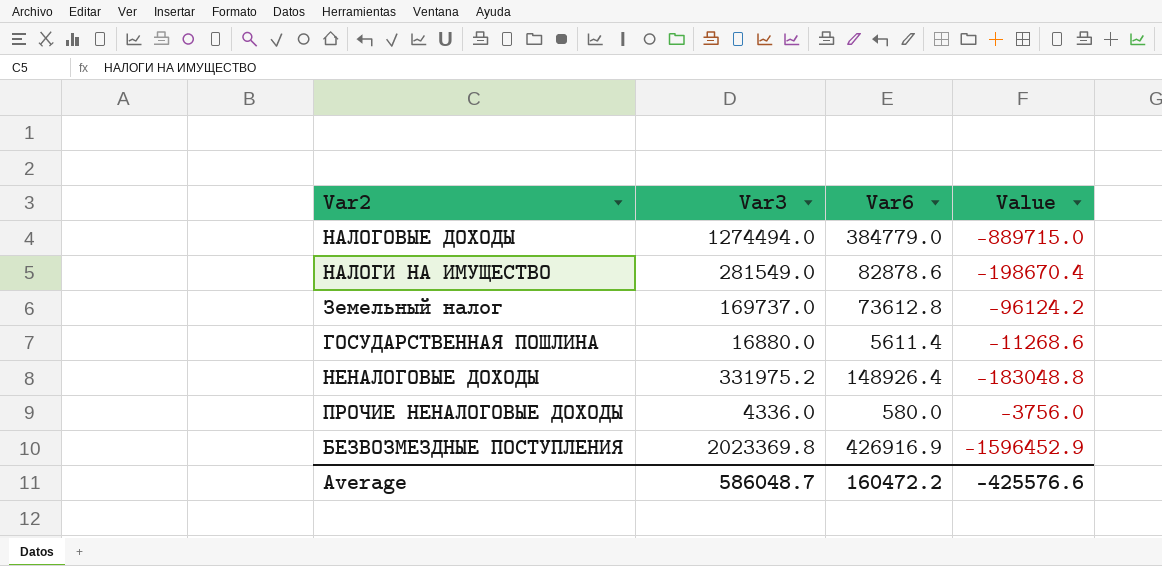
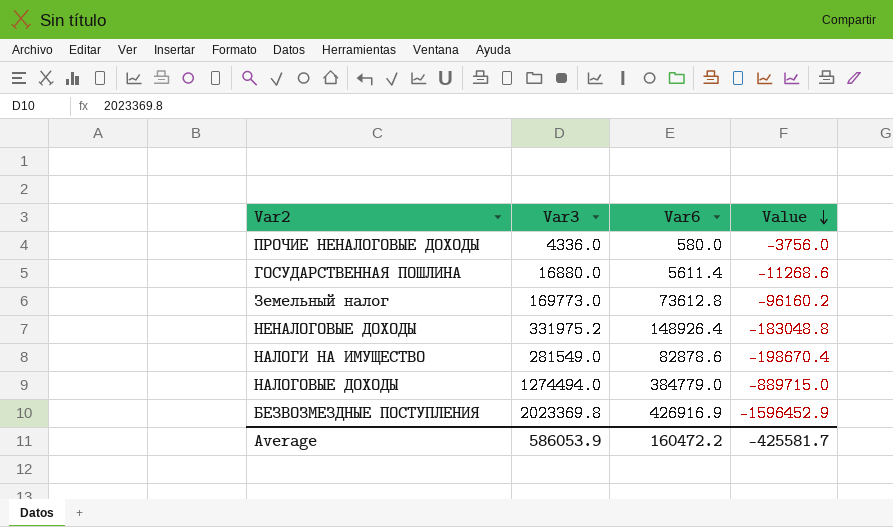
row order: none -> Value descending
Земельный налог | Var3: 169737.0 -> 169773.0
Земельный налог | Value: -96124.2 -> -96160.2
Average | Var3: 586048.7 -> 586053.9
Average | Value: -425576.6 -> -425581.7

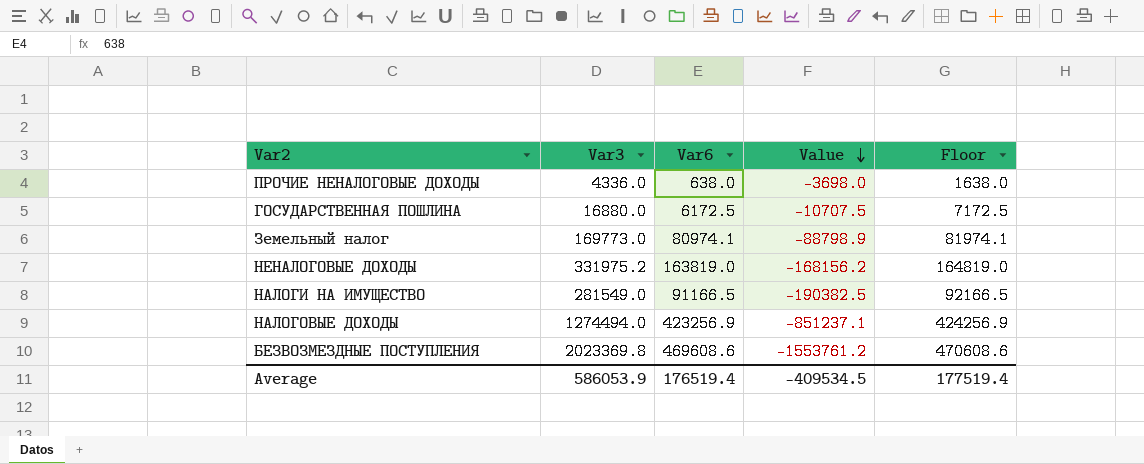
column Floor | formula: none -> [Var6] + 1000
ПРОЧИЕ НЕНАЛОГОВЫЕ ДОХОДЫ | Var6: 580.0 -> 638.0
ПРОЧИЕ НЕНАЛОГОВЫЕ ДОХОДЫ | Value: -3756.0 -> -3698.0
ГОСУДАРСТВЕННАЯ ПОШЛИНА | Var6: 5611.4 -> 6172.5
ГОСУДАРСТВЕННАЯ ПОШЛИНА | Value: -11268.6 -> -10707.5
Земельный налог | Var6: 73612.8 -> 80974.1
Земельный налог | Value: -96160.2 -> -88798.9
НЕНАЛОГОВЫЕ ДОХОДЫ | Var6: 148926.4 -> 163819.0
НЕНАЛОГОВЫЕ ДОХОДЫ | Value: -183048.8 -> -168156.2
НАЛОГИ НА ИМУЩЕСТВО | Var6: 82878.6 -> 91166.5
НАЛОГИ НА ИМУЩЕСТВО | Value: -198670.4 -> -190382.5
НАЛОГОВЫЕ ДОХОДЫ | Var6: 384779.0 -> 423256.9
НАЛОГОВЫЕ ДОХОДЫ | Value: -889715.0 -> -851237.1
БЕЗВОЗМЕЗДНЫЕ ПОСТУПЛЕНИЯ | Var6: 426916.9 -> 469608.6
БЕЗВОЗМЕЗДНЫЕ ПОСТУПЛЕНИЯ | Value: -1596452.9 -> -1553761.2
Average | Var6: 160472.2 -> 176519.4
Average | Value: -425581.7 -> -409534.5

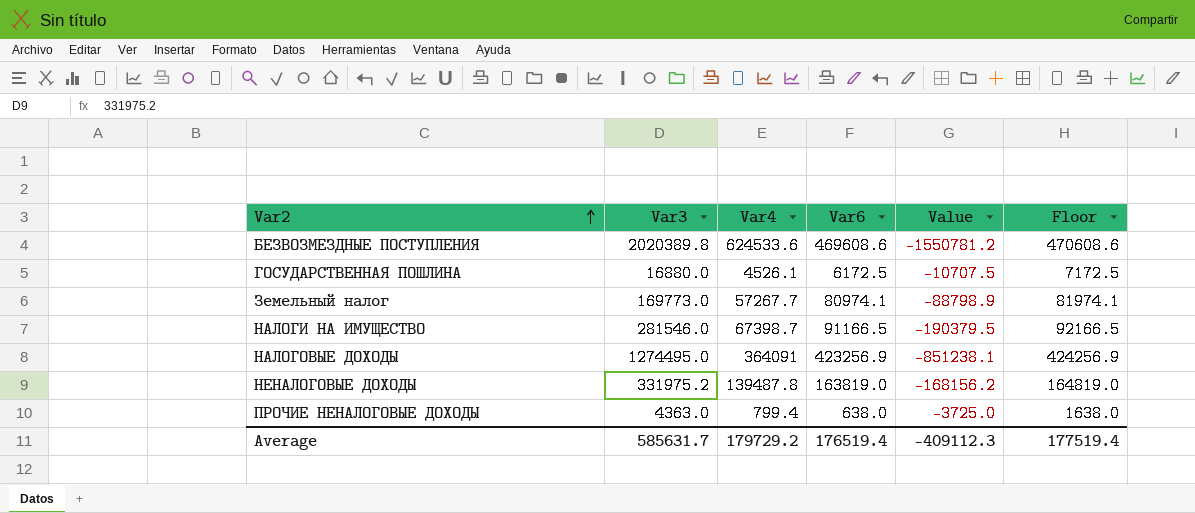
row order: Value descending -> Var2 ascending
column Var4 | position: none -> 3
БЕЗВОЗМЕЗДНЫЕ ПОСТУПЛЕНИЯ | Var3: 2023369.8 -> 2020389.8
БЕЗВОЗМЕЗДНЫЕ ПОСТУПЛЕНИЯ | Value: -1553761.2 -> -1550781.2
НАЛОГИ НА ИМУЩЕСТВО | Var3: 281549.0 -> 281546.0
НАЛОГИ НА ИМУЩЕСТВО | Value: -190382.5 -> -190379.5
НАЛОГОВЫЕ ДОХОДЫ | Var3: 1274494.0 -> 1274495.0
НАЛОГОВЫЕ ДОХОДЫ | Value: -851237.1 -> -851238.1
ПРОЧИЕ НЕНАЛОГОВЫЕ ДОХОДЫ | Var3: 4336.0 -> 4363.0
ПРОЧИЕ НЕНАЛОГОВЫЕ ДОХОДЫ | Value: -3698.0 -> -3725.0
Average | Var3: 586053.9 -> 585631.7
Average | Value: -409534.5 -> -409112.3

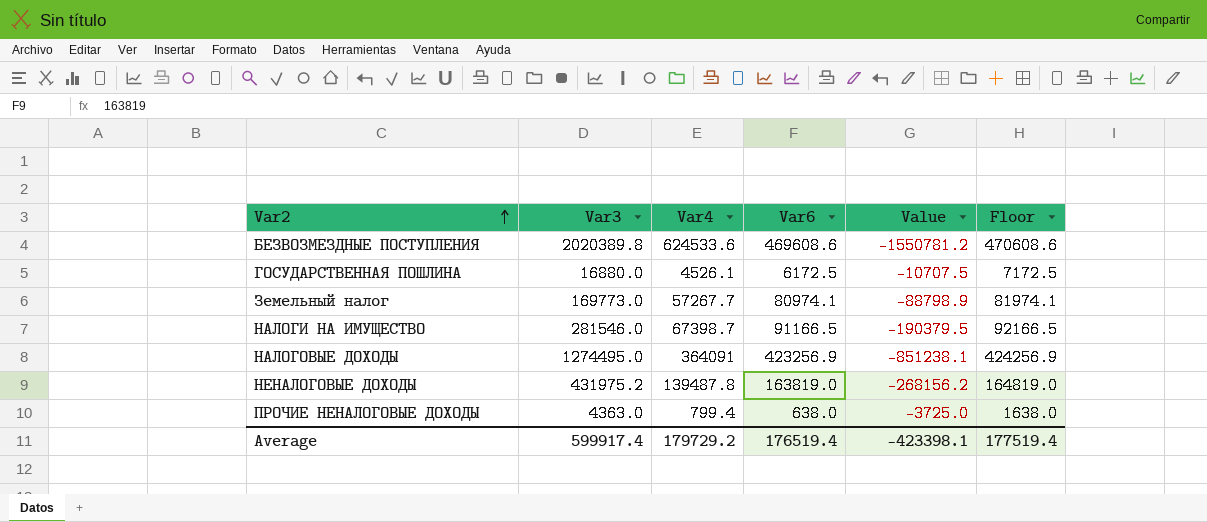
НЕНАЛОГОВЫЕ ДОХОДЫ | Var3: 331975.2 -> 431975.2
НЕНАЛОГОВЫЕ ДОХОДЫ | Value: -168156.2 -> -268156.2
Average | Var3: 585631.7 -> 599917.4
Average | Value: -409112.3 -> -423398.1

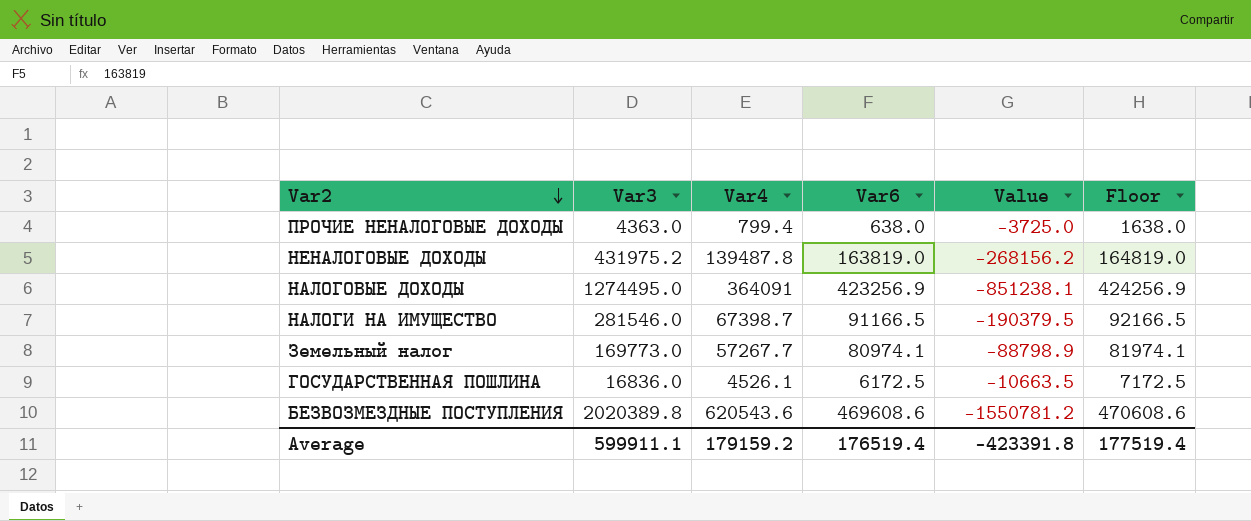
row order: Var2 ascending -> Var2 descending
ГОСУДАРСТВЕННАЯ ПОШЛИНА | Var3: 16880.0 -> 16836.0
ГОСУДАРСТВЕННАЯ ПОШЛИНА | Value: -10707.5 -> -10663.5
БЕЗВОЗМЕЗДНЫЕ ПОСТУПЛЕНИЯ | Var4: 624533.6 -> 620543.6
Average | Var3: 599917.4 -> 599911.1
Average | Var4: 179729.2 -> 179159.2
Average | Value: -423398.1 -> -423391.8

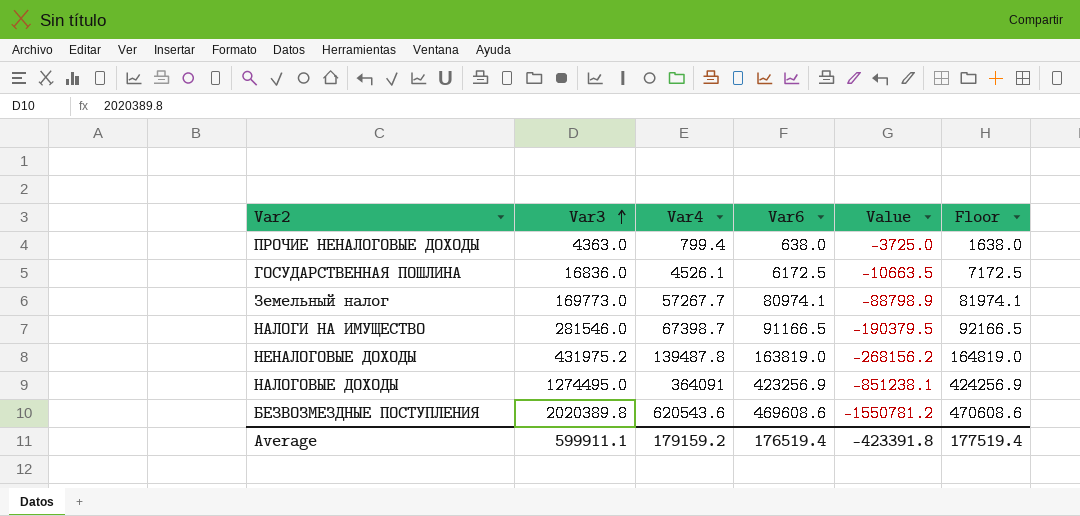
row order: Var2 descending -> Var3 ascending

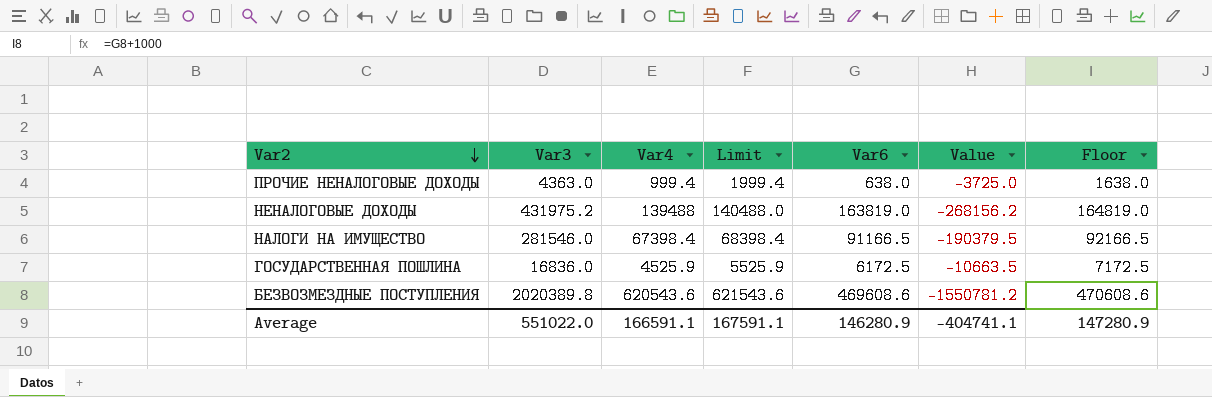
row order: Var3 ascending -> Var2 descending
column Limit | formula: none -> [Var4] + 1000
row Земельный налог: 169773.0 | 57267.7 | 80974.1 | -88798.9 | 81974.1 -> none
row НАЛОГОВЫЕ ДОХОДЫ: 1274495.0 | 364091 | 423256.9 | -851238.1 | 424256.9 -> none
ПРОЧИЕ НЕНАЛОГОВЫЕ ДОХОДЫ | Var4: 799.4 -> 999.4
НЕНАЛОГОВЫЕ ДОХОДЫ | Var4: 139487.8 -> 139488
НАЛОГИ НА ИМУЩЕСТВО | Var4: 67398.7 -> 67398.4
ГОСУДАРСТВЕННАЯ ПОШЛИНА | Var4: 4526.1 -> 4525.9
Average | Var3: 599911.1 -> 551022.0
Average | Var4: 179159.2 -> 166591.1
Average | Var6: 176519.4 -> 146280.9
Average | Value: -423391.8 -> -404741.1
Average | Floor: 177519.4 -> 147280.9

